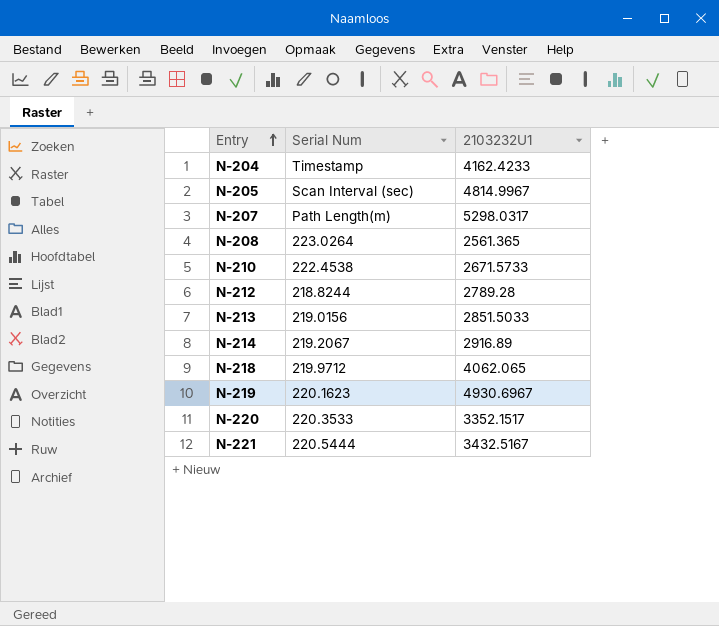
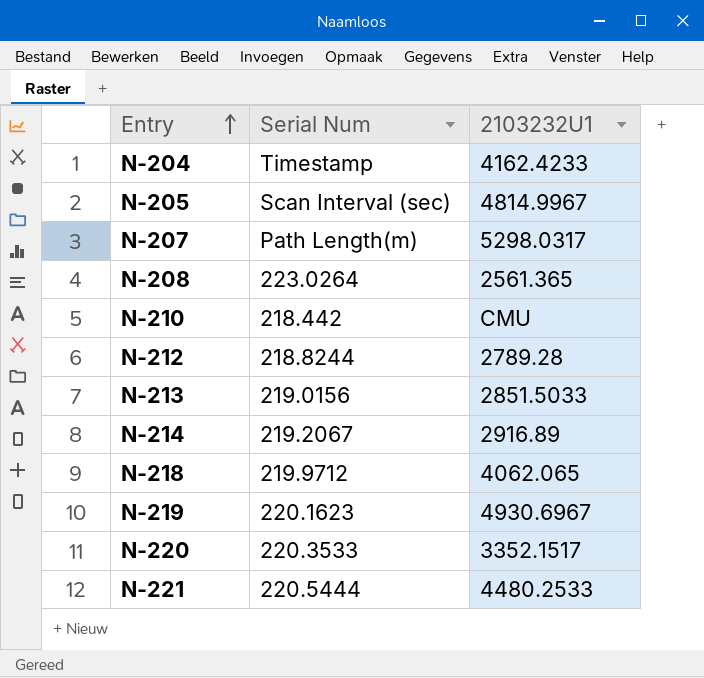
N-210 | Serial Num: 222.4538 -> 218.442
N-210 | 2103232U1: 2671.5733 -> CMU
N-221 | 2103232U1: 3432.5167 -> 4480.2533

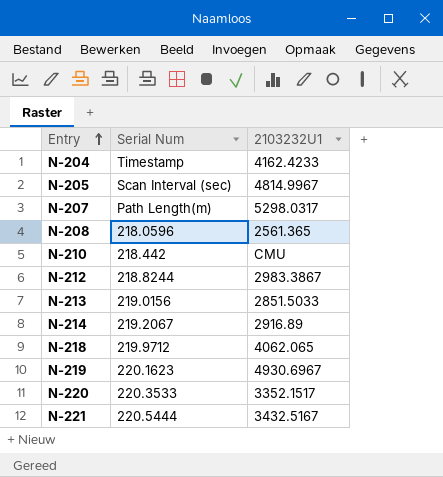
N-208 | Serial Num: 223.0264 -> 218.0596
N-212 | 2103232U1: 2789.28 -> 2983.3867
N-221 | 2103232U1: 4480.2533 -> 3432.5167

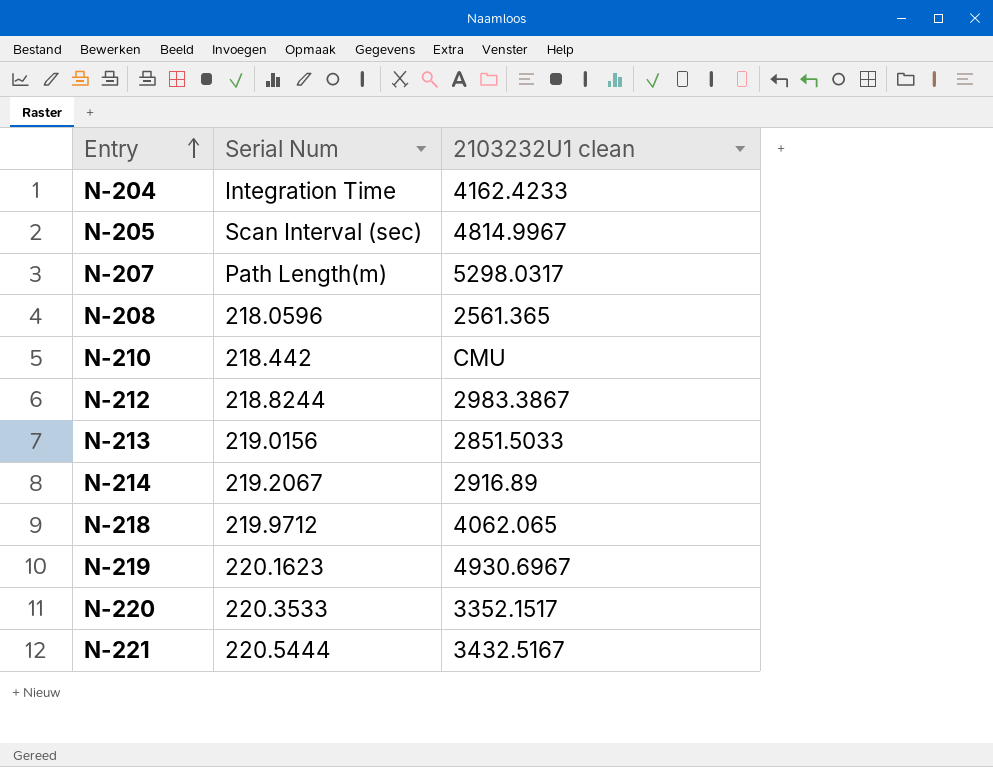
column name: 2103232U1 -> 2103232U1 clean
N-204 | Serial Num: Timestamp -> Integration Time

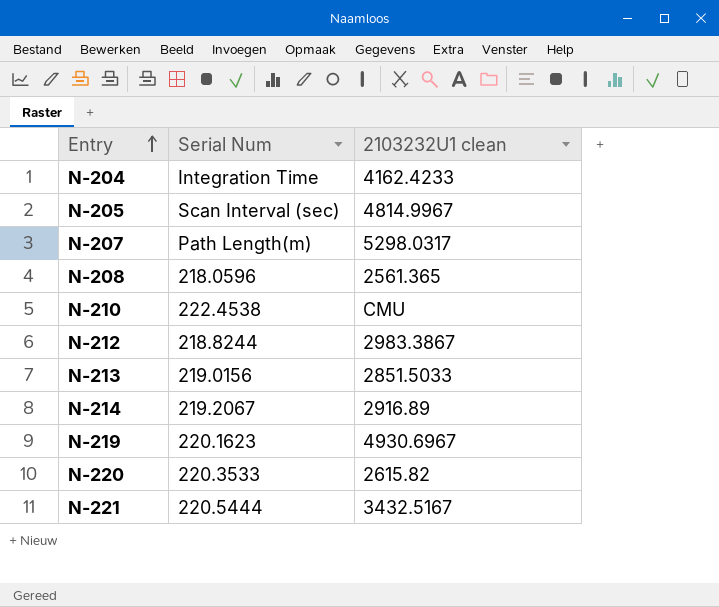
row N-218: 219.9712 | 4062.065 -> none
N-210 | Serial Num: 218.442 -> 222.4538
N-220 | 2103232U1 clean: 3352.1517 -> 2615.82

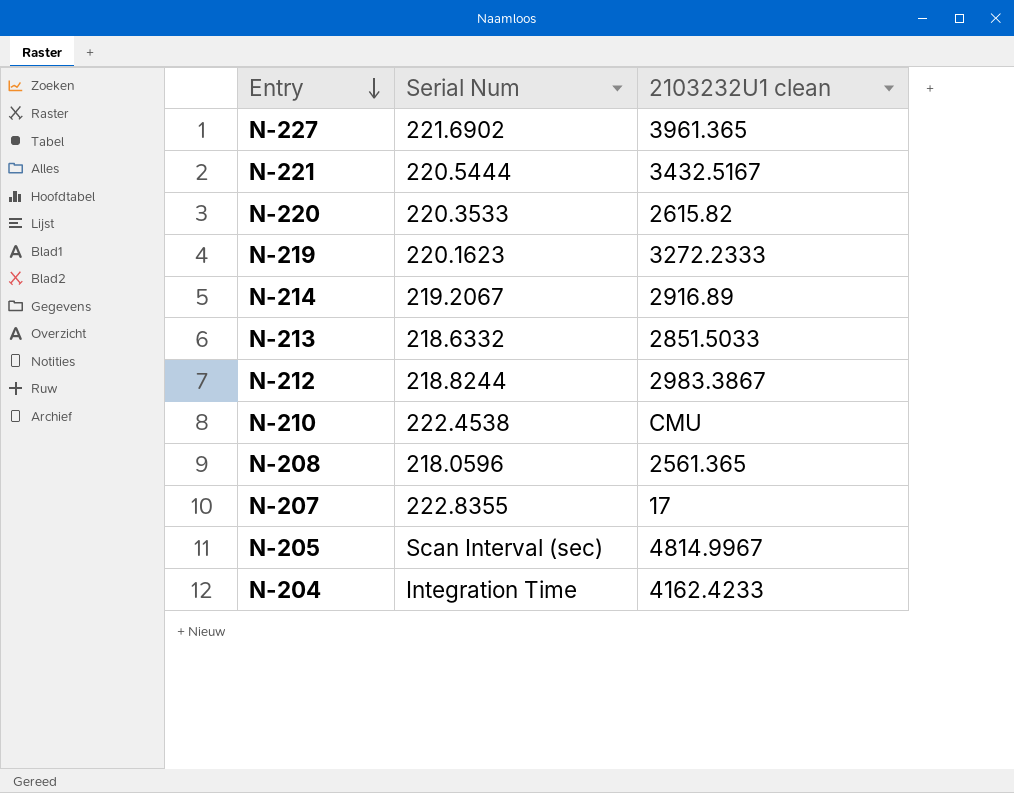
row order: Entry ascending -> Entry descending
row N-227: none -> 221.6902 | 3961.365
N-219 | 2103232U1 clean: 4930.6967 -> 3272.2333
N-213 | Serial Num: 219.0156 -> 218.6332
N-207 | Serial Num: Path Length(m) -> 222.8355
N-207 | 2103232U1 clean: 5298.0317 -> 17

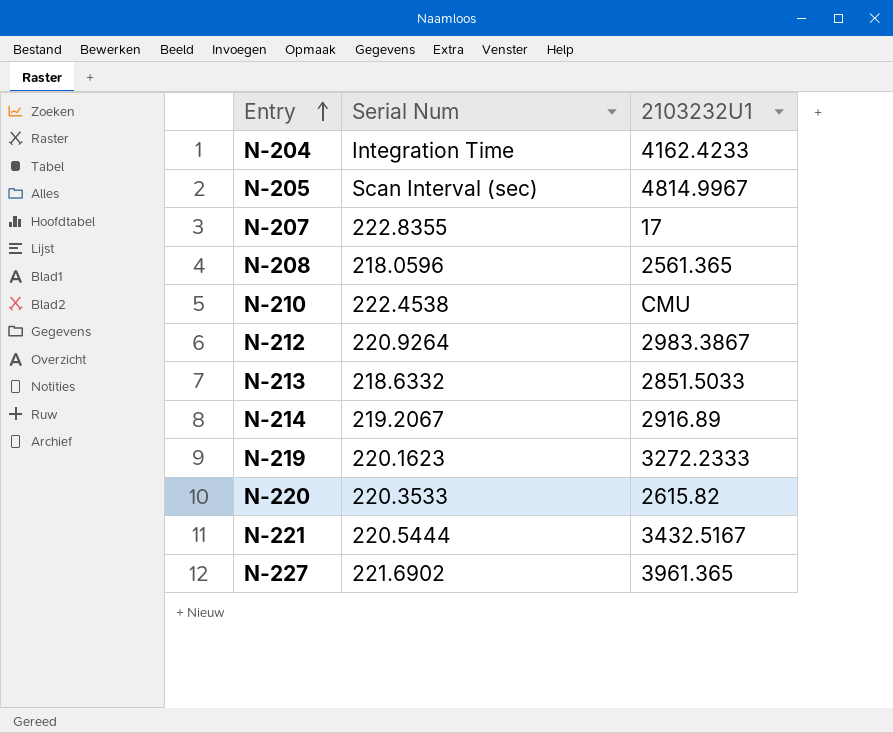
row order: Entry descending -> Entry ascending
column name: 2103232U1 clean -> 2103232U1
N-212 | Serial Num: 218.8244 -> 220.9264

